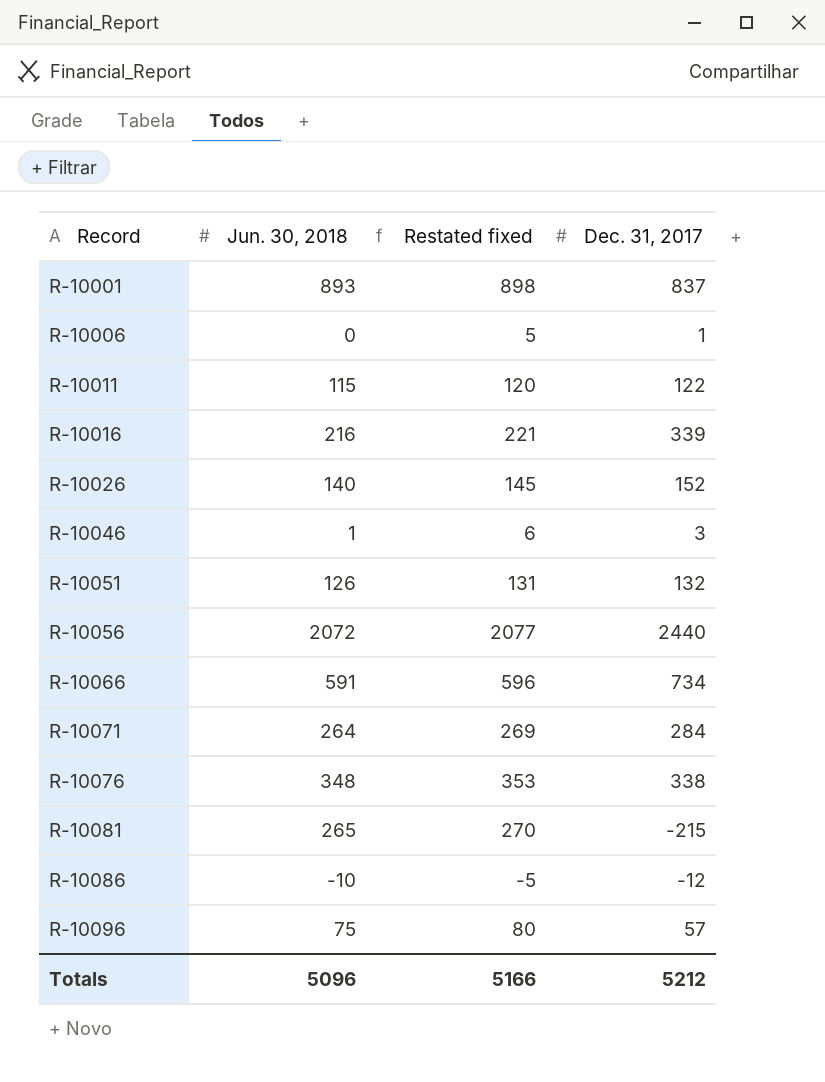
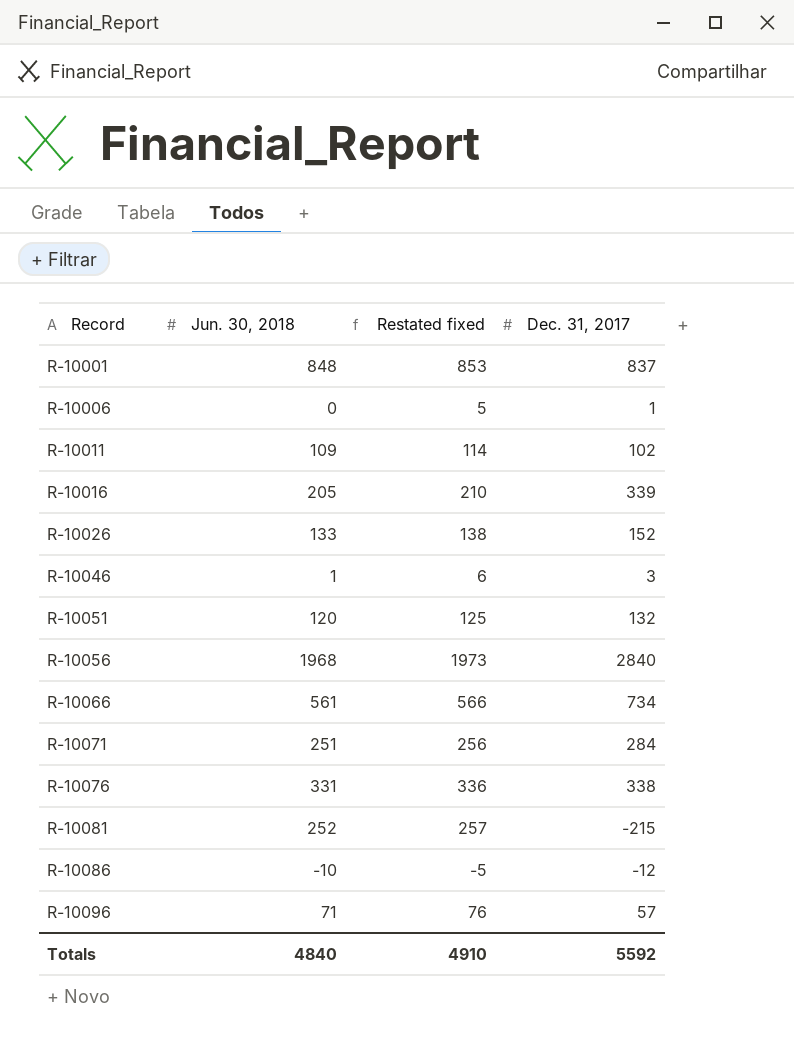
R-10001 | Jun. 30, 2018: 893 -> 848
R-10001 | Restated fixed: 898 -> 853
R-10011 | Jun. 30, 2018: 115 -> 109
R-10011 | Restated fixed: 120 -> 114
R-10011 | Dec. 31, 2017: 122 -> 102
R-10016 | Jun. 30, 2018: 216 -> 205
R-10016 | Restated fixed: 221 -> 210
R-10026 | Jun. 30, 2018: 140 -> 133
R-10026 | Restated fixed: 145 -> 138
R-10051 | Jun. 30, 2018: 126 -> 120
R-10051 | Restated fixed: 131 -> 125
R-10056 | Jun. 30, 2018: 2072 -> 1968
R-10056 | Restated fixed: 2077 -> 1973
R-10056 | Dec. 31, 2017: 2440 -> 2840
R-10066 | Jun. 30, 2018: 591 -> 561
R-10066 | Restated fixed: 596 -> 566
R-10071 | Jun. 30, 2018: 264 -> 251
R-10071 | Restated fixed: 269 -> 256
R-10076 | Jun. 30, 2018: 348 -> 331
R-10076 | Restated fixed: 353 -> 336
R-10081 | Jun. 30, 2018: 265 -> 252
R-10081 | Restated fixed: 270 -> 257
R-10096 | Jun. 30, 2018: 75 -> 71
R-10096 | Restated fixed: 80 -> 76
Totals | Jun. 30, 2018: 5096 -> 4840
Totals | Restated fixed: 5166 -> 4910
Totals | Dec. 31, 2017: 5212 -> 5592

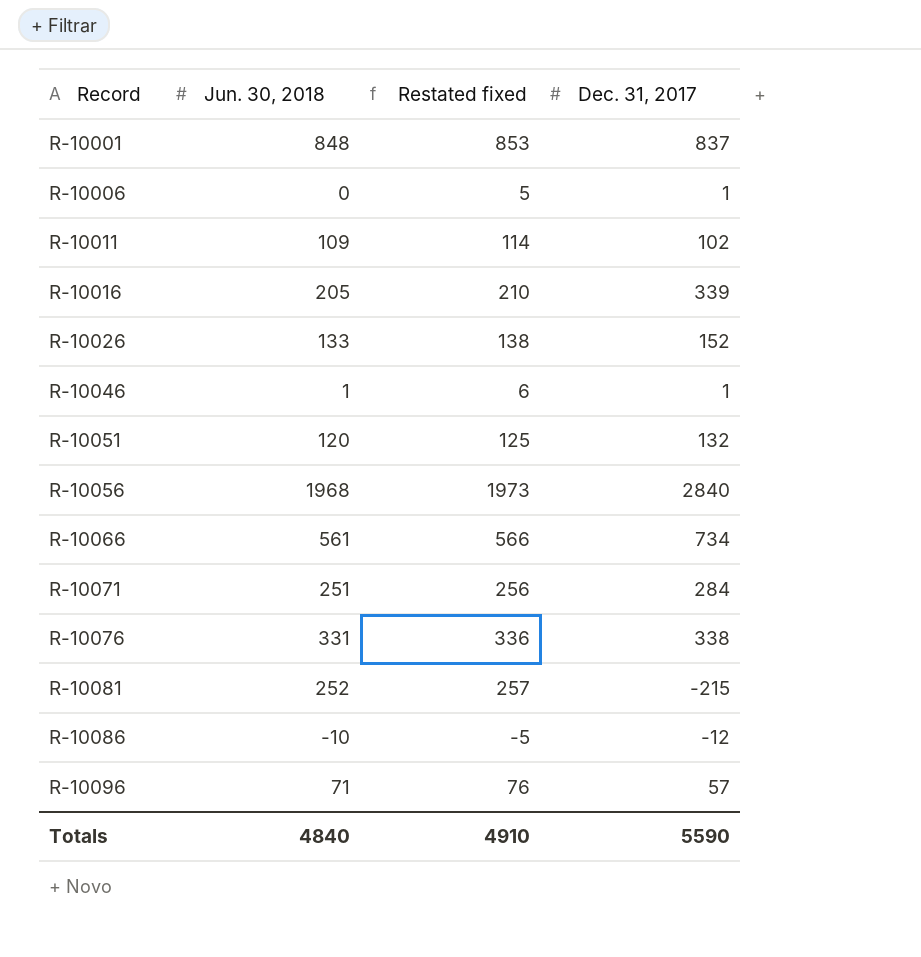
R-10046 | Dec. 31, 2017: 3 -> 1
Totals | Dec. 31, 2017: 5592 -> 5590

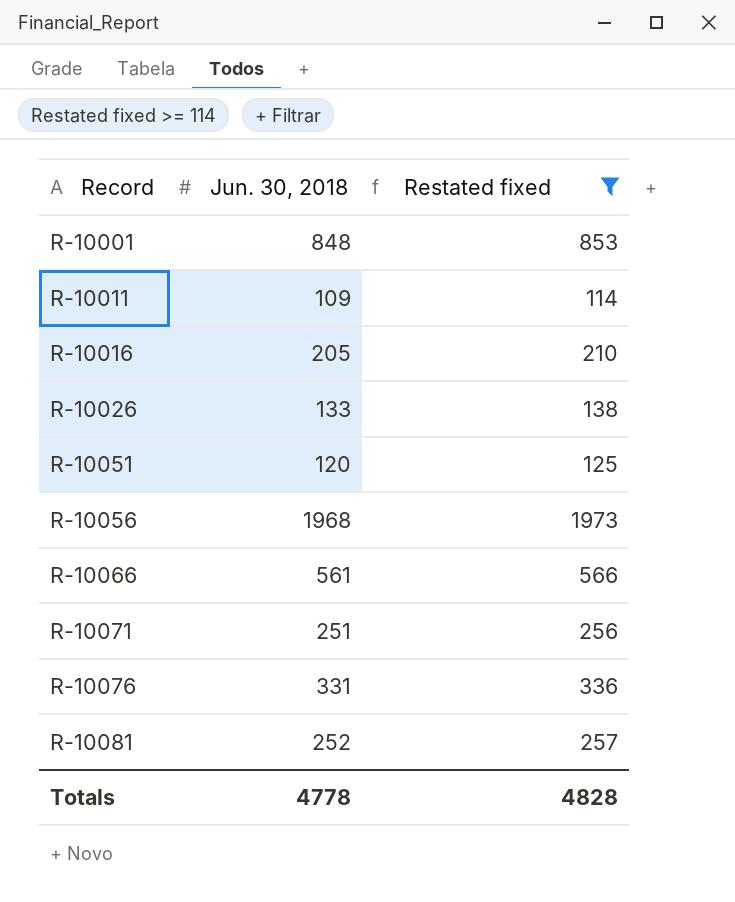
filter: none -> Restated fixed >= 114
column Dec. 31, 2017 | position: 4 -> none
Totals | Jun. 30, 2018: 4840 -> 4778
Totals | Restated fixed: 4910 -> 4828

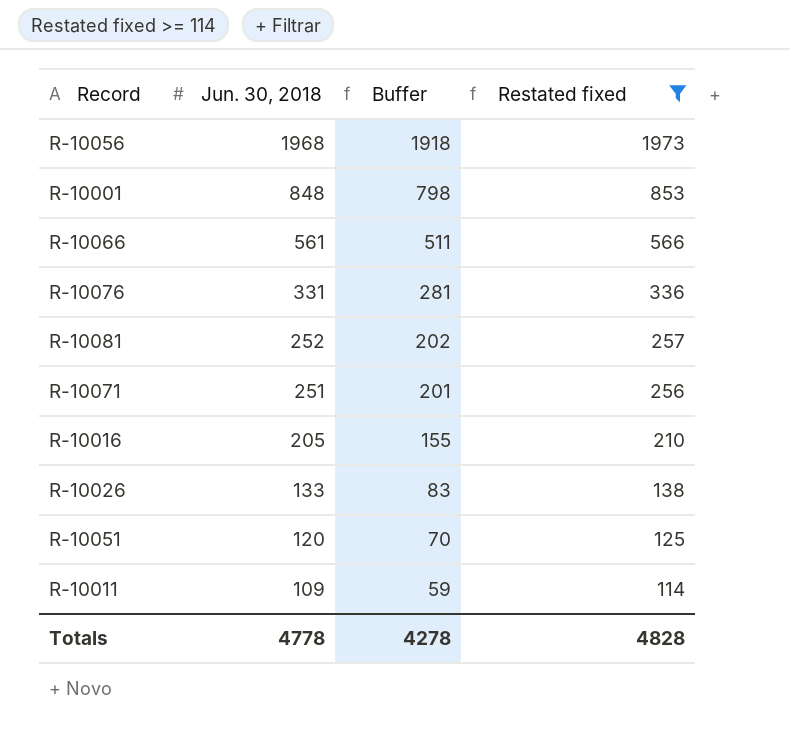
row order: Record ascending -> Jun. 30, 2018 descending
column Buffer | formula: none -> [Jun. 30, 2018] - 50

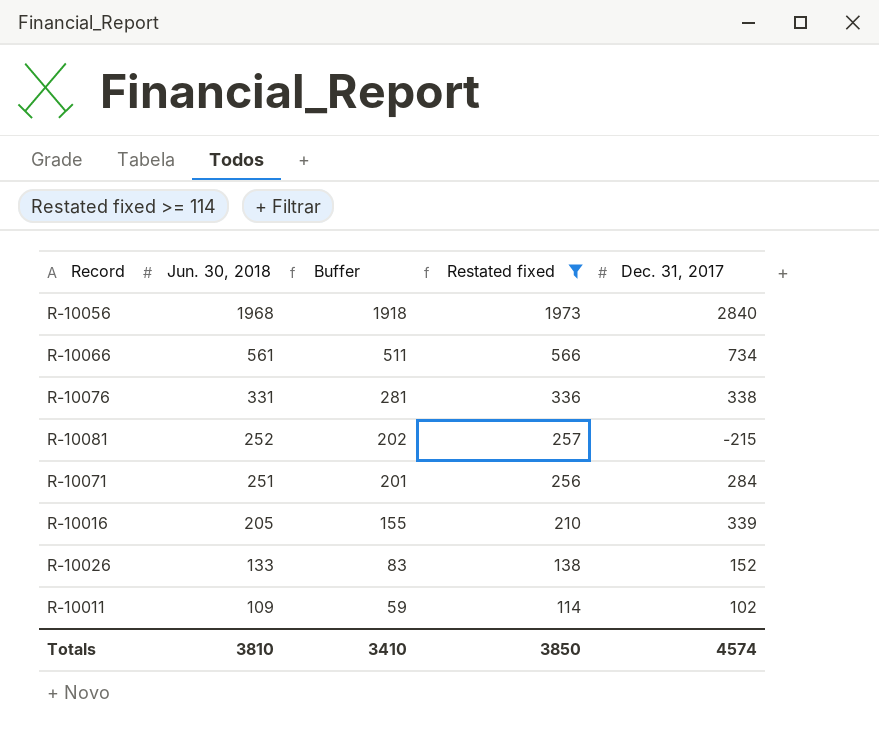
column Dec. 31, 2017 | position: none -> 5
row R-10001: 848 | 798 | 853 -> none
row R-10051: 120 | 70 | 125 -> none
Totals | Jun. 30, 2018: 4778 -> 3810
Totals | Buffer: 4278 -> 3410
Totals | Restated fixed: 4828 -> 3850

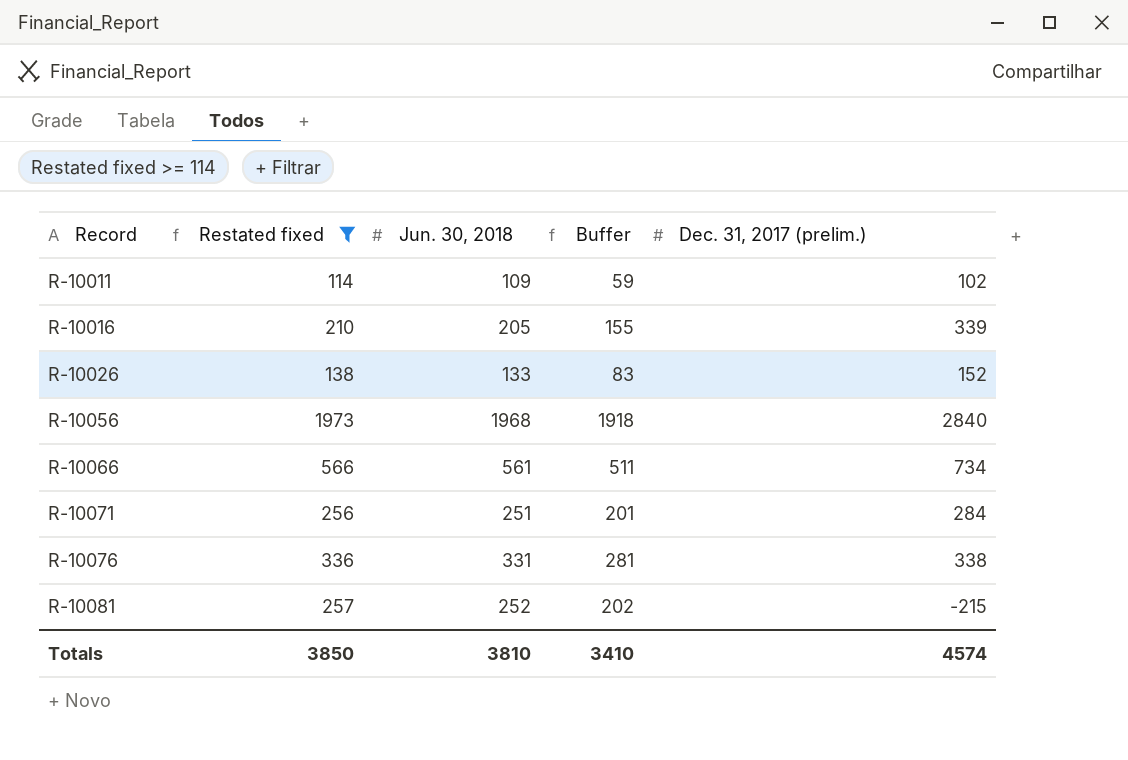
row order: Jun. 30, 2018 descending -> Record ascending
column Restated fixed | position: 4 -> 2
column name: Dec. 31, 2017 -> Dec. 31, 2017 (prelim.)

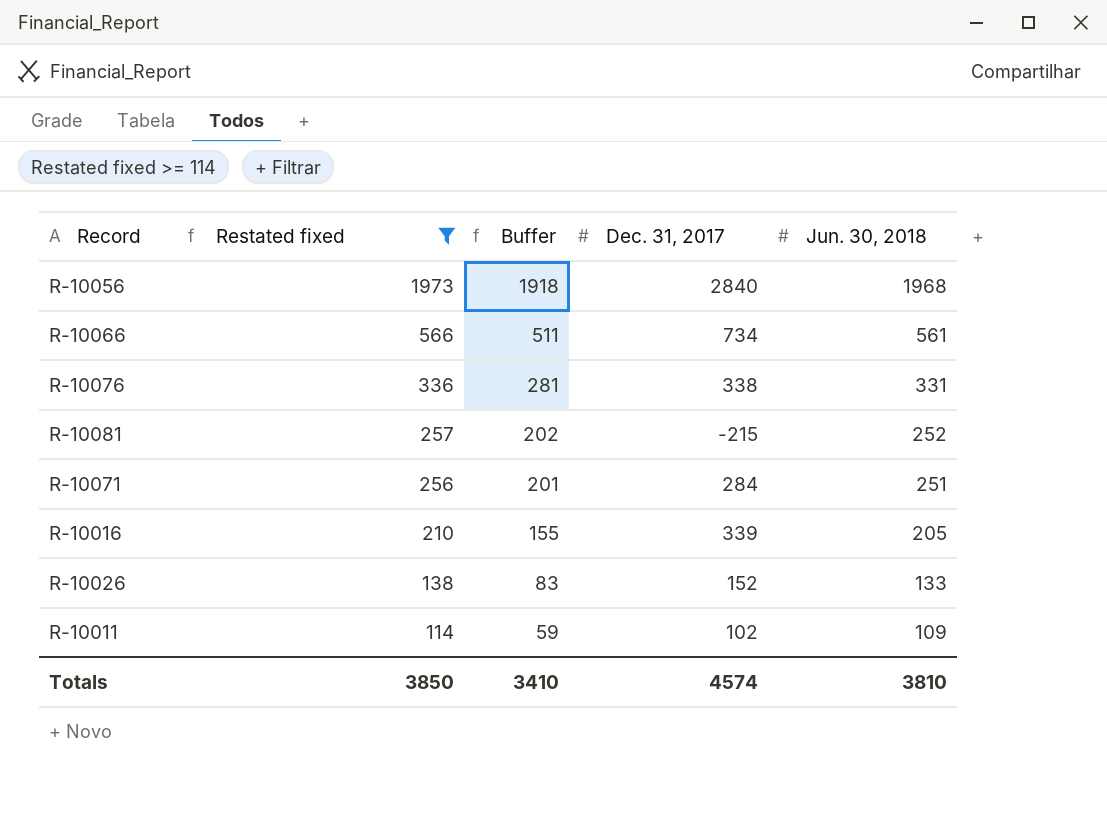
row order: Record ascending -> Restated fixed descending
column name: Dec. 31, 2017 (prelim.) -> Dec. 31, 2017
column Jun. 30, 2018 | position: 3 -> 5

